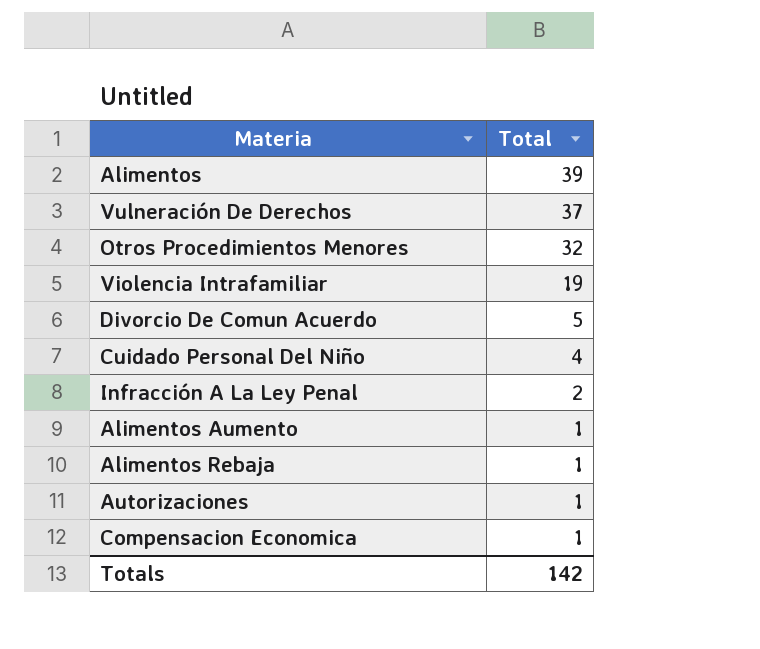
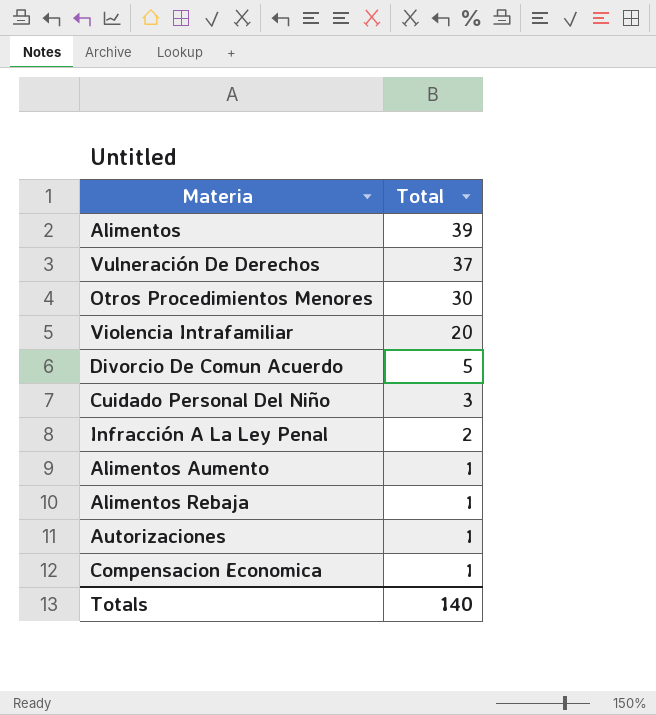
Otros Procedimientos Menores | Total: 32 -> 30
Violencia Intrafamiliar | Total: 19 -> 20
Cuidado Personal Del Niño | Total: 4 -> 3
Totals | Total: 142 -> 140

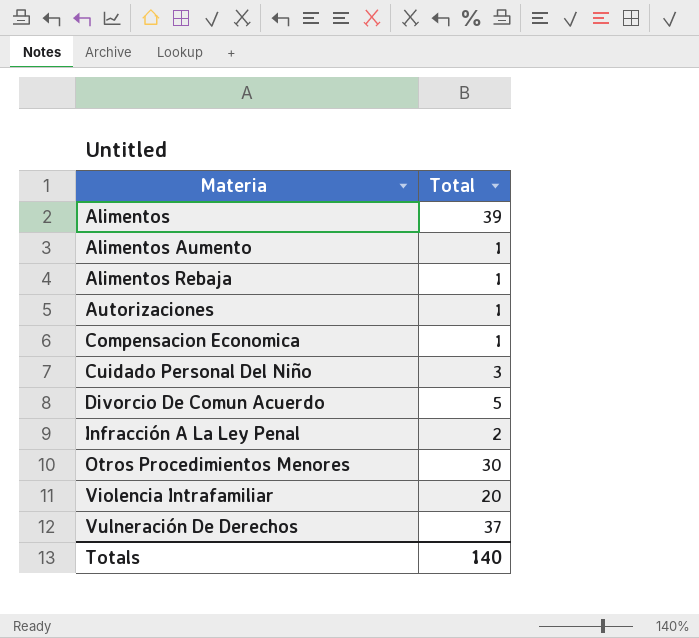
row order: Total descending -> Materia ascending

